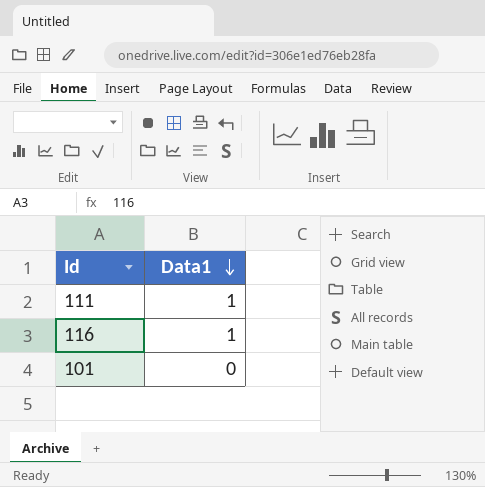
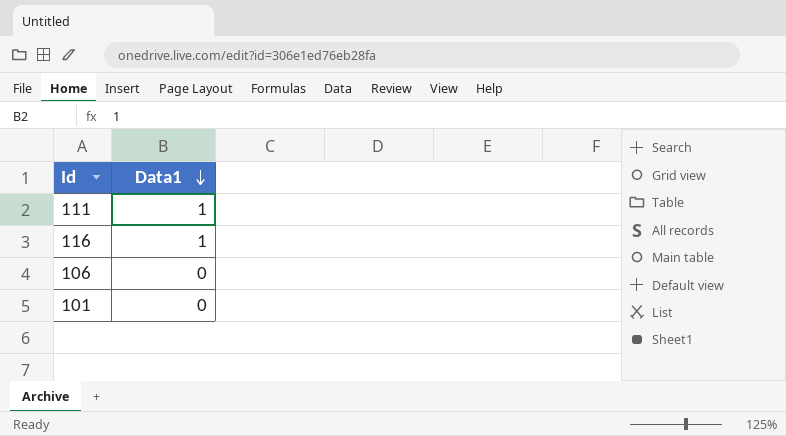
row 106: none -> 0

